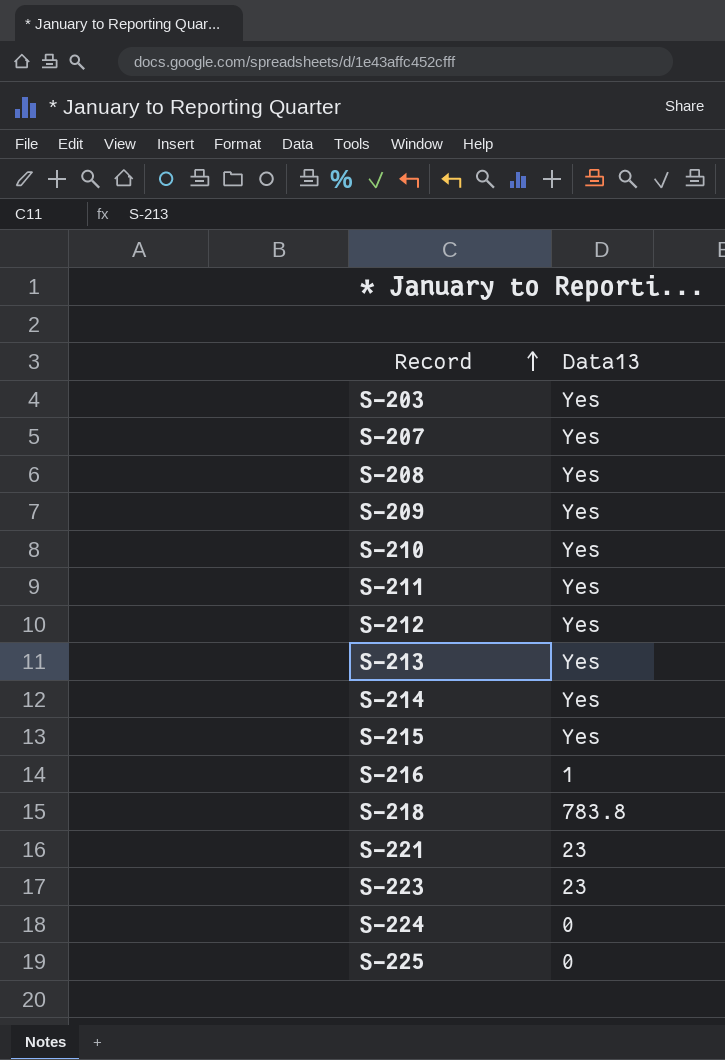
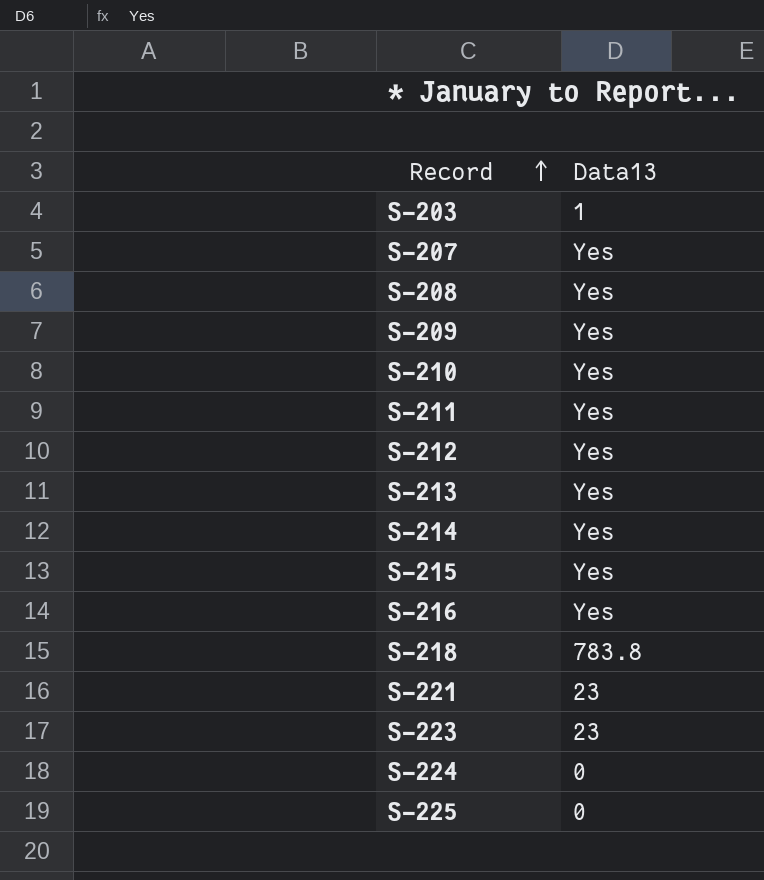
S-203 | Data13: Yes -> 1
S-216 | Data13: 1 -> Yes

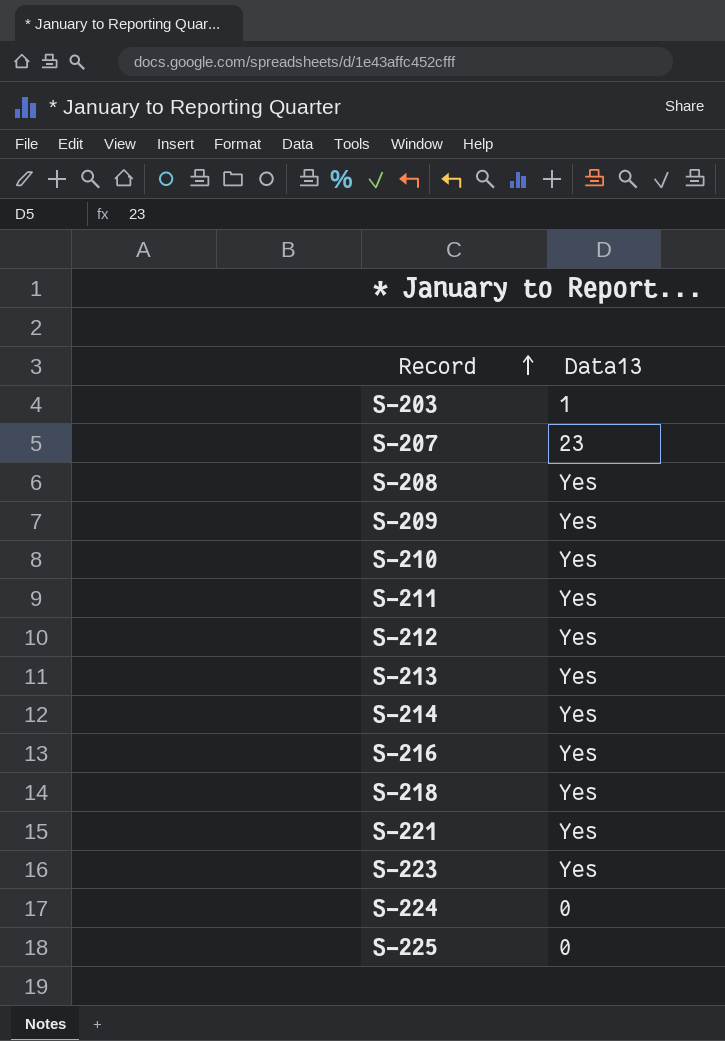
row S-215: Yes -> none
S-207 | Data13: Yes -> 23
S-218 | Data13: 783.8 -> Yes
S-221 | Data13: 23 -> Yes
S-223 | Data13: 23 -> Yes

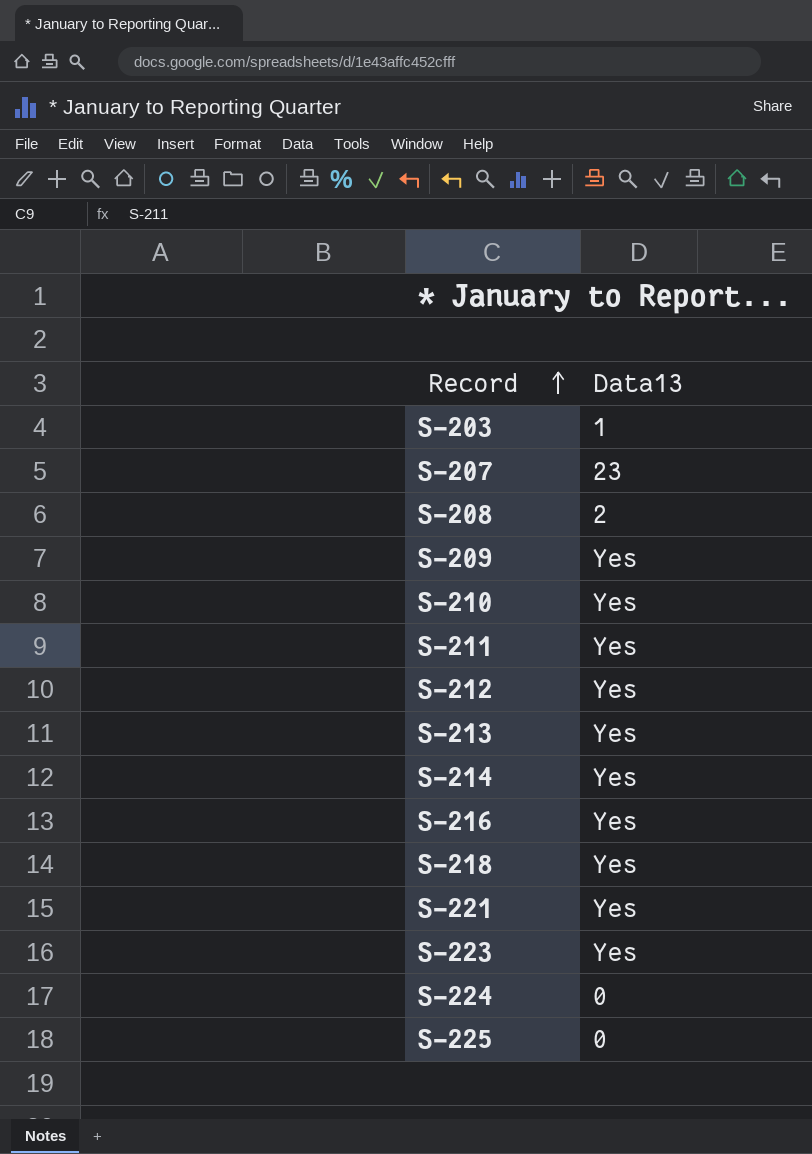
S-208 | Data13: Yes -> 2

